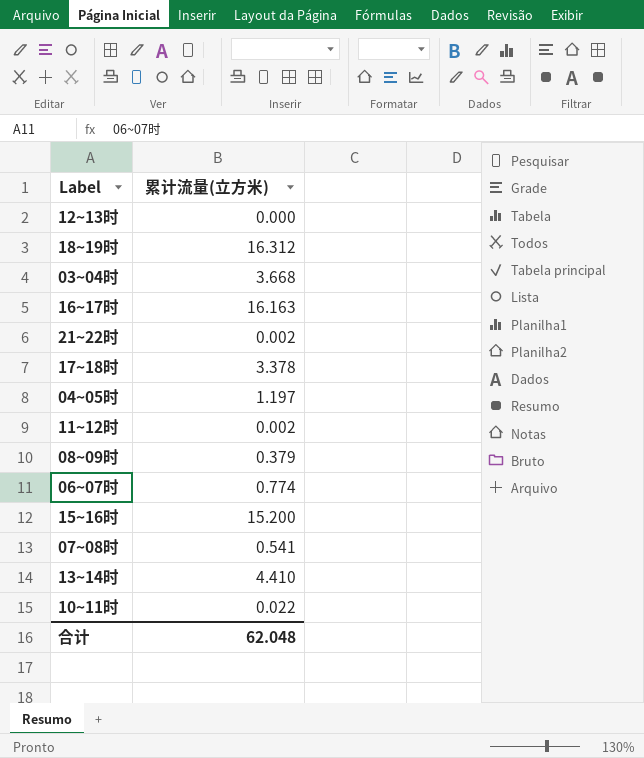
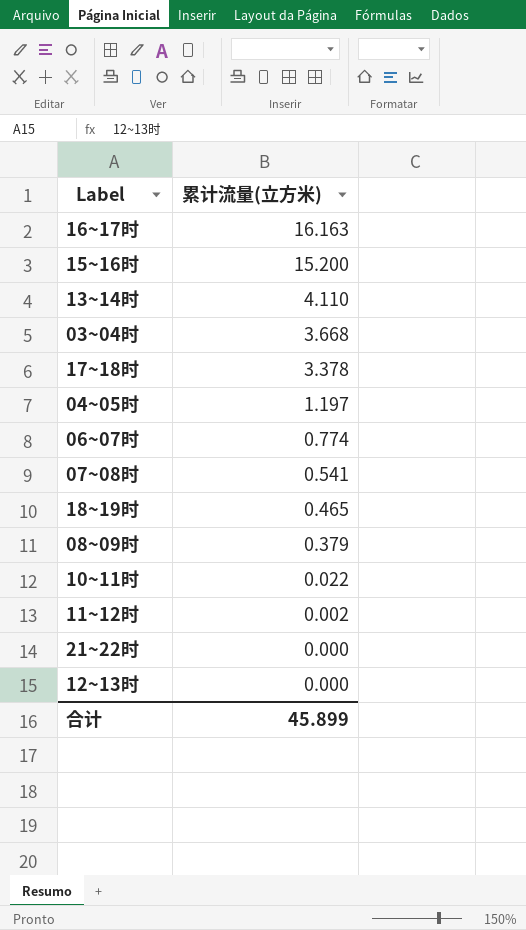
row order: none -> 累计流量(立方米) descending
13~14时 | 累计流量(立方米): 4.410 -> 4.110
18~19时 | 累计流量(立方米): 16.312 -> 0.465
21~22时 | 累计流量(立方米): 0.002 -> 0.000
合计 | 累计流量(立方米): 62.048 -> 45.899

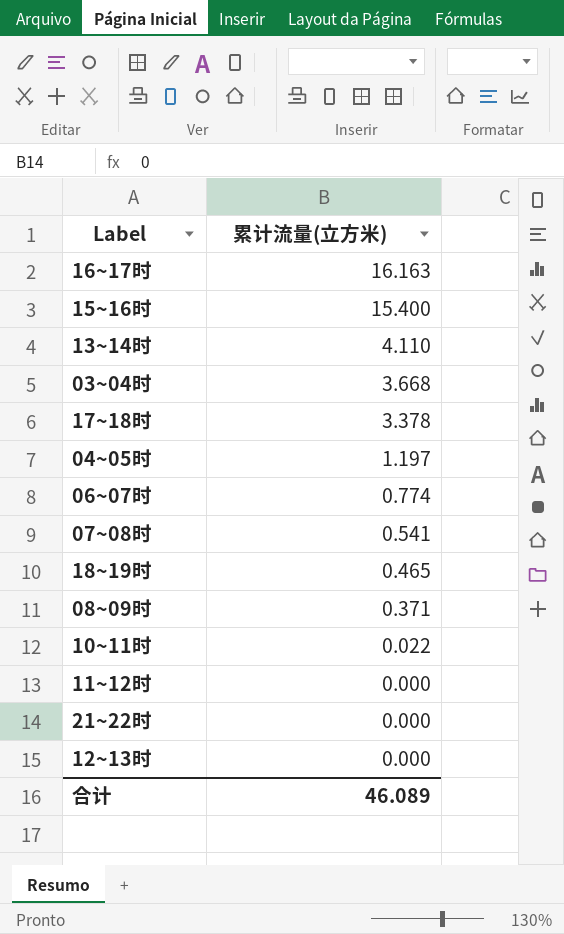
15~16时 | 累计流量(立方米): 15.200 -> 15.400
08~09时 | 累计流量(立方米): 0.379 -> 0.371
11~12时 | 累计流量(立方米): 0.002 -> 0.000
合计 | 累计流量(立方米): 45.899 -> 46.089

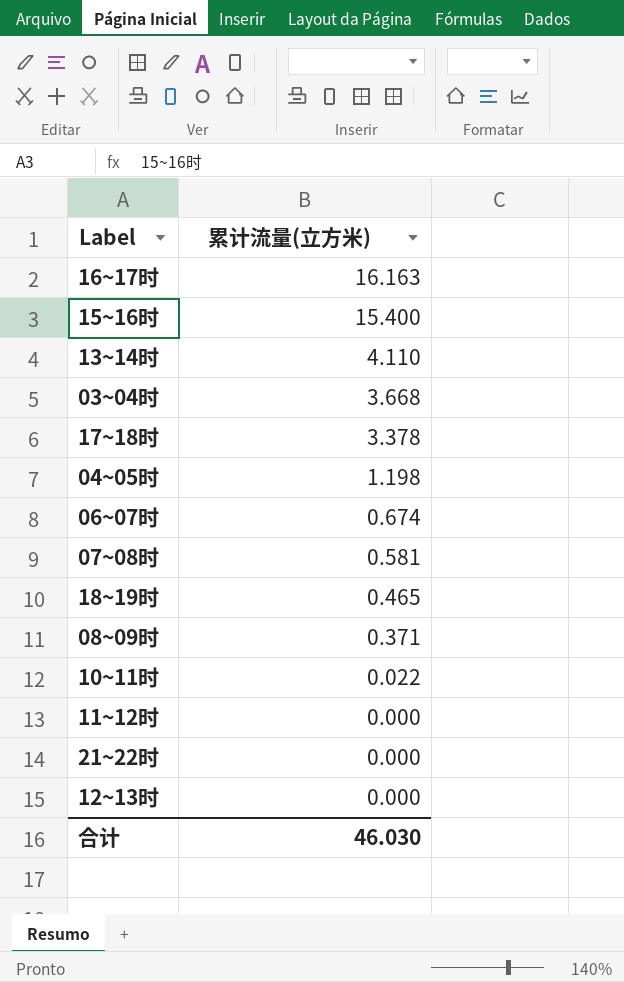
04~05时 | 累计流量(立方米): 1.197 -> 1.198
06~07时 | 累计流量(立方米): 0.774 -> 0.674
07~08时 | 累计流量(立方米): 0.541 -> 0.581
合计 | 累计流量(立方米): 46.089 -> 46.030

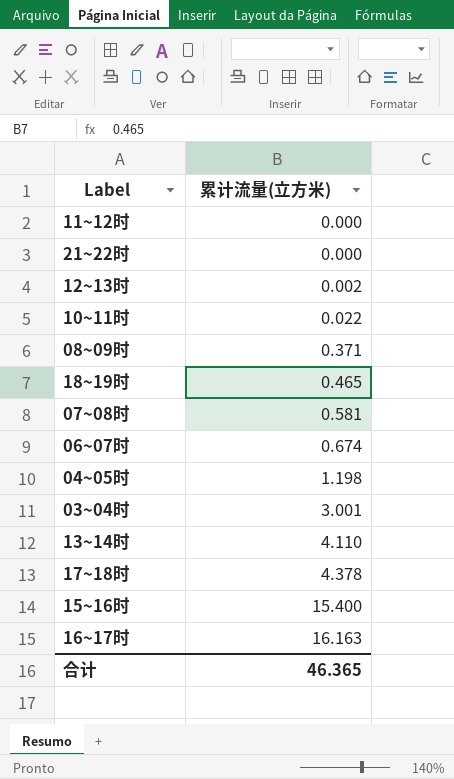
row order: 累计流量(立方米) descending -> 累计流量(立方米) ascending
12~13时 | 累计流量(立方米): 0.000 -> 0.002
03~04时 | 累计流量(立方米): 3.668 -> 3.001
17~18时 | 累计流量(立方米): 3.378 -> 4.378
合计 | 累计流量(立方米): 46.030 -> 46.365

